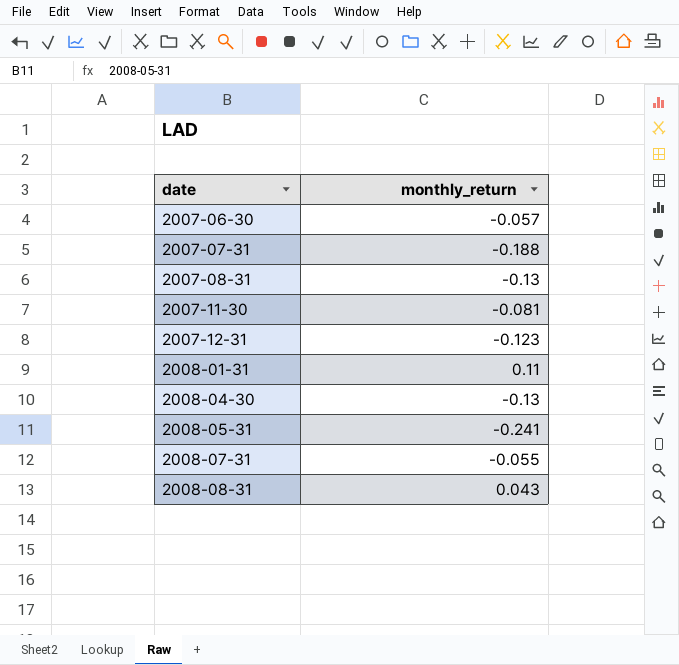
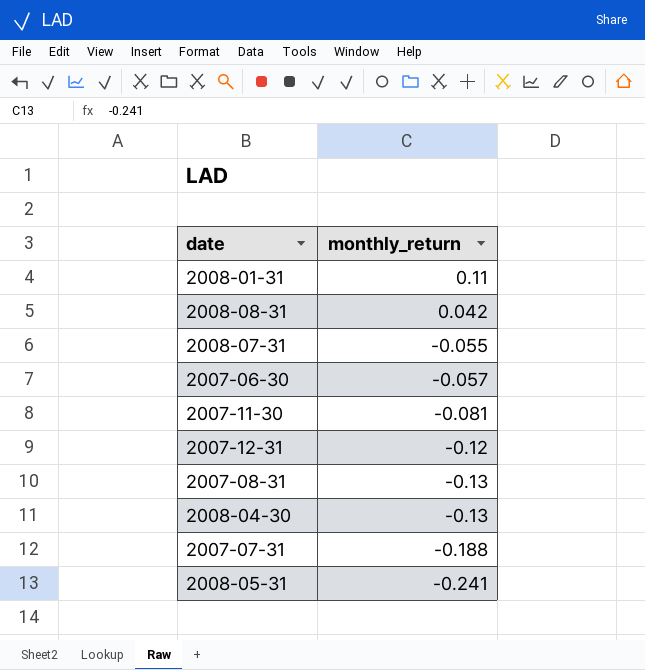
row order: date ascending -> monthly_return descending
2008-08-31 | monthly_return: 0.043 -> 0.042
2007-12-31 | monthly_return: -0.123 -> -0.12

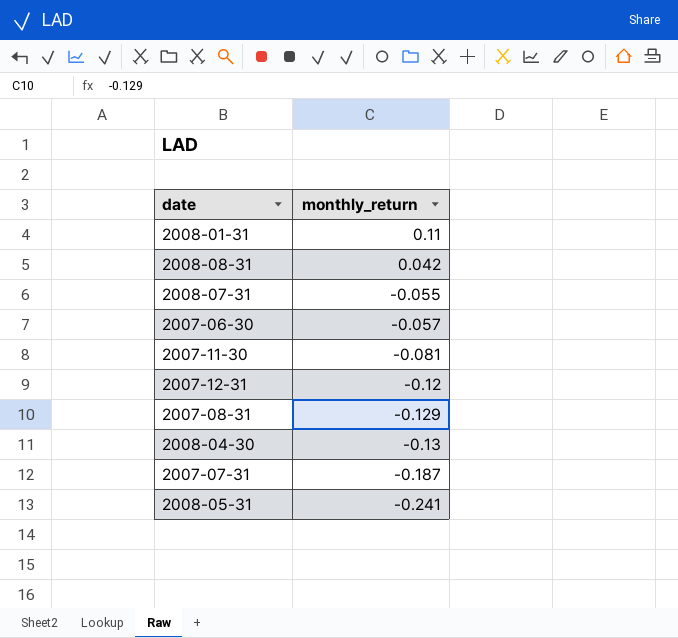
2007-08-31 | monthly_return: -0.13 -> -0.129
2007-07-31 | monthly_return: -0.188 -> -0.187

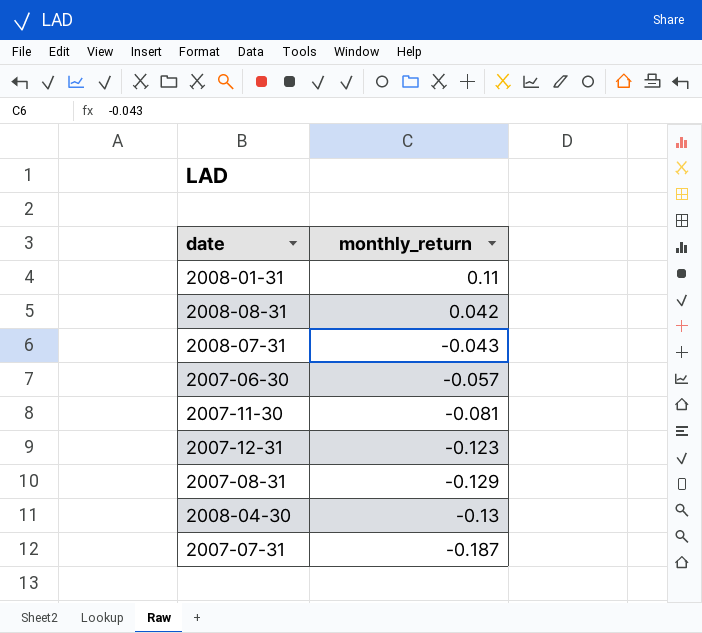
row 2008-05-31: -0.241 -> none
2008-07-31 | monthly_return: -0.055 -> -0.043
2007-12-31 | monthly_return: -0.12 -> -0.123

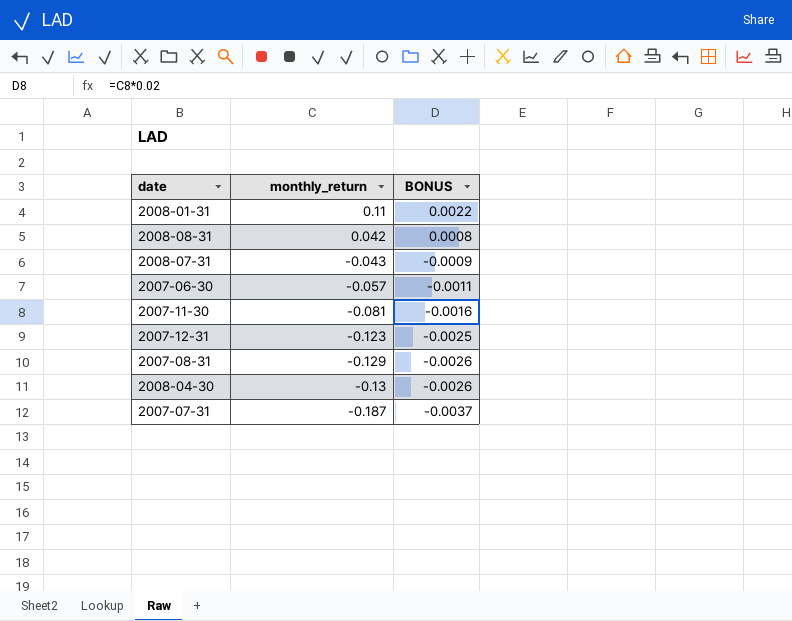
column BONUS | formula: none -> [monthly_return] * 0.02

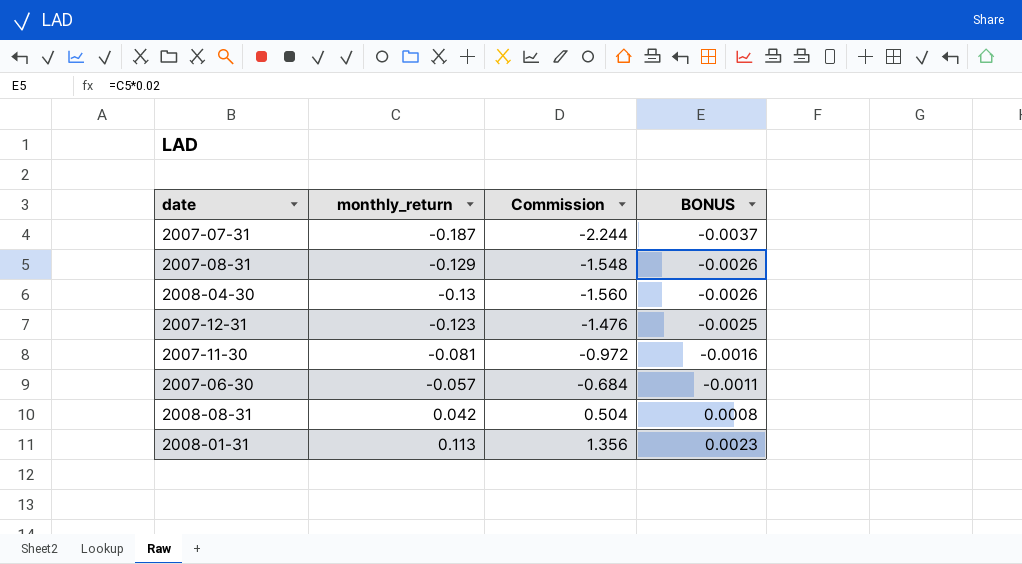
row order: monthly_return descending -> BONUS ascending
column Commission | formula: none -> [monthly_return] * 12
row 2008-07-31: -0.043 | -0.0009 -> none
2008-01-31 | monthly_return: 0.11 -> 0.113
2008-01-31 | BONUS: 0.0022 -> 0.0023

